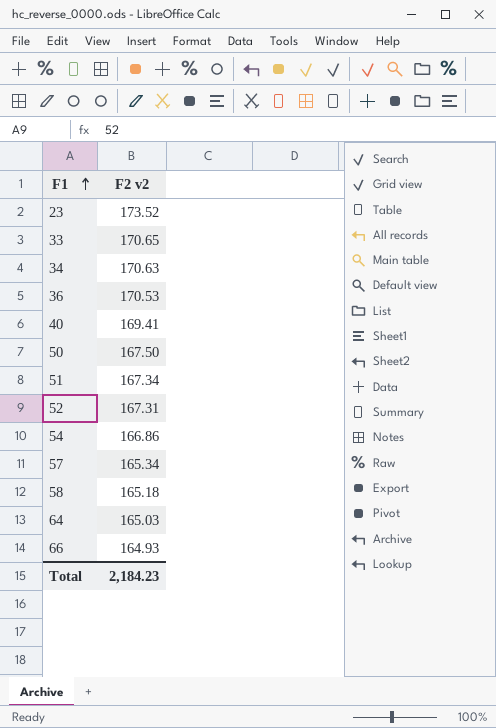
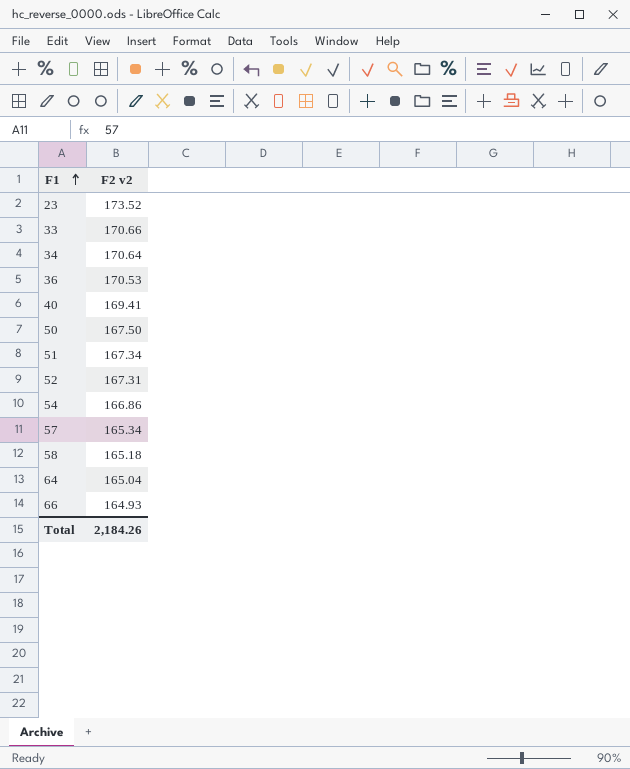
33 | F2 v2: 170.65 -> 170.66
34 | F2 v2: 170.63 -> 170.64
64 | F2 v2: 165.03 -> 165.04
Total | F2 v2: 2,184.23 -> 2,184.26

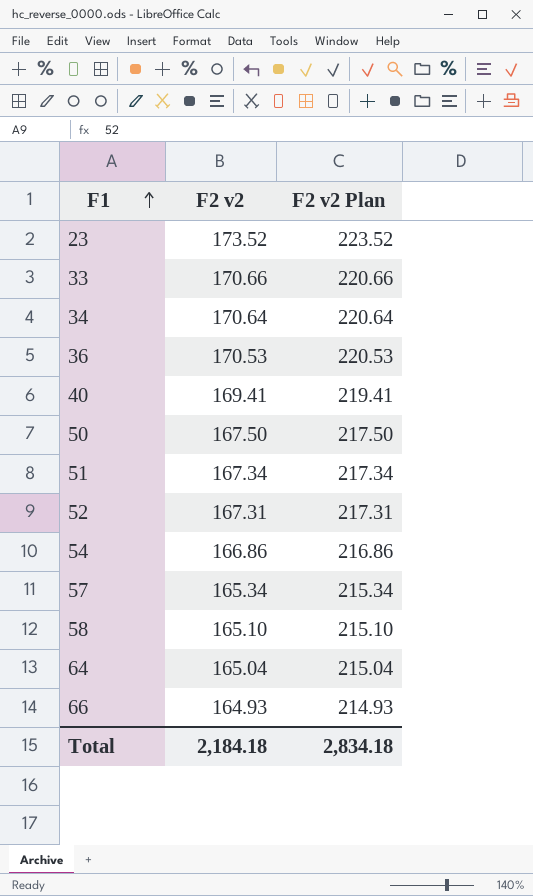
column F2 v2 Plan | formula: none -> [F2 v2] + 50
58 | F2 v2: 165.18 -> 165.10
Total | F2 v2: 2,184.26 -> 2,184.18

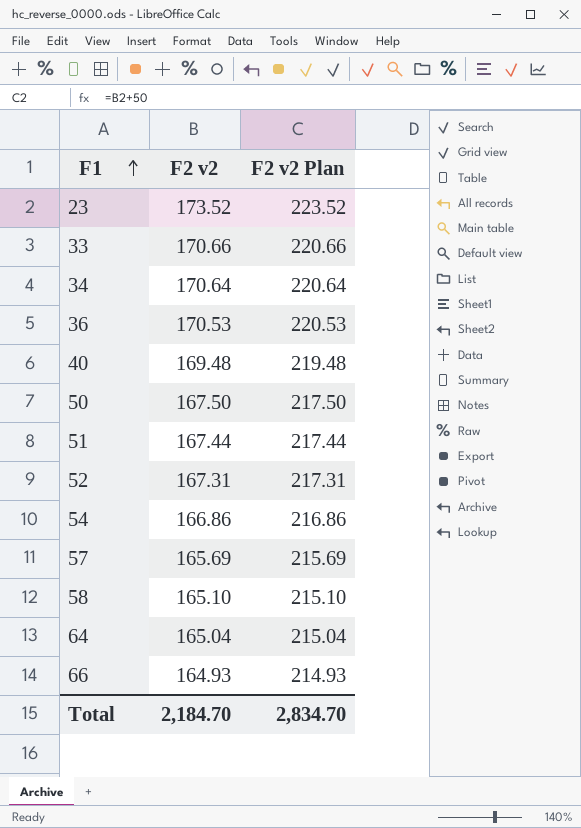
40 | F2 v2: 169.41 -> 169.48
40 | F2 v2 Plan: 219.41 -> 219.48
51 | F2 v2: 167.34 -> 167.44
51 | F2 v2 Plan: 217.34 -> 217.44
57 | F2 v2: 165.34 -> 165.69
57 | F2 v2 Plan: 215.34 -> 215.69
Total | F2 v2: 2,184.18 -> 2,184.70
Total | F2 v2 Plan: 2,834.18 -> 2,834.70

